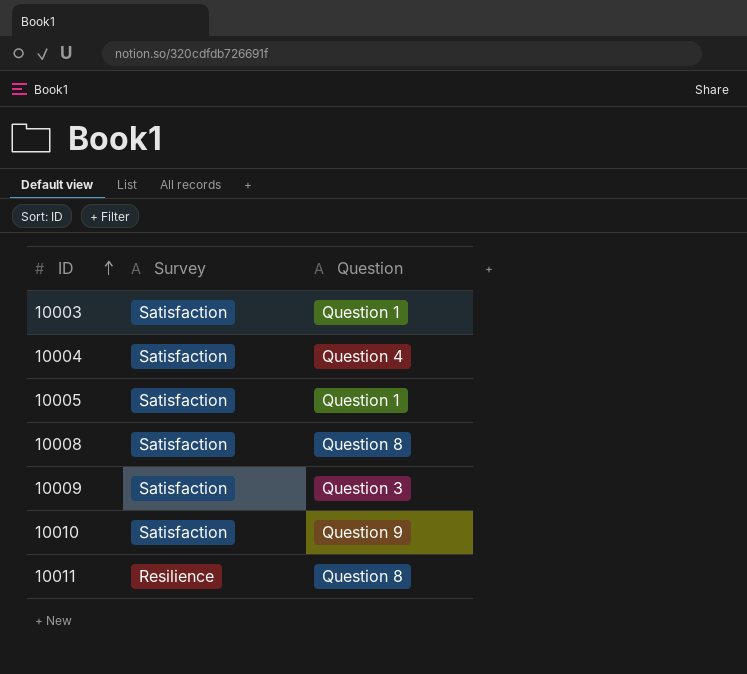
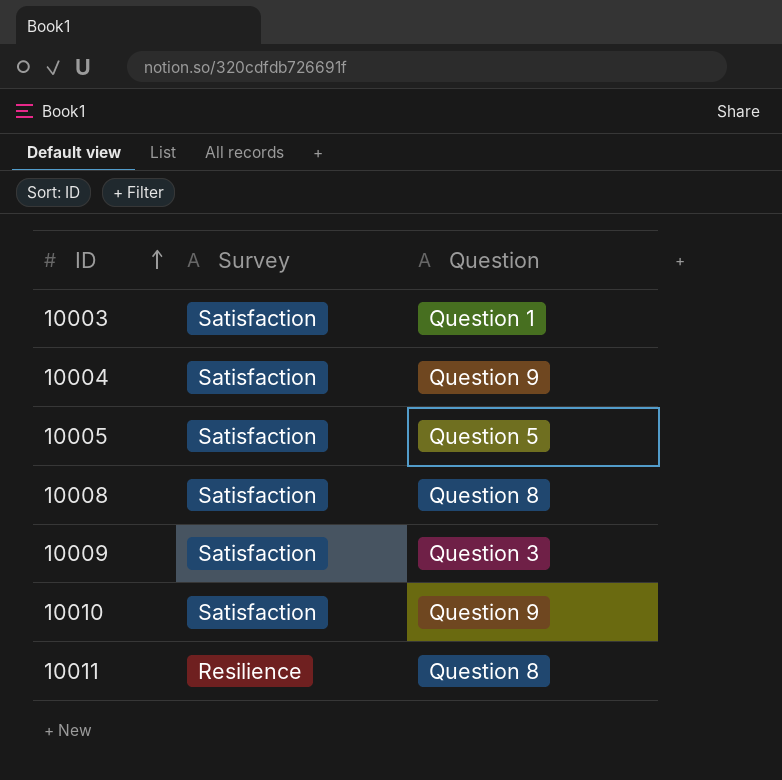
10004 | Question: Question 4 -> Question 9
10005 | Question: Question 1 -> Question 5

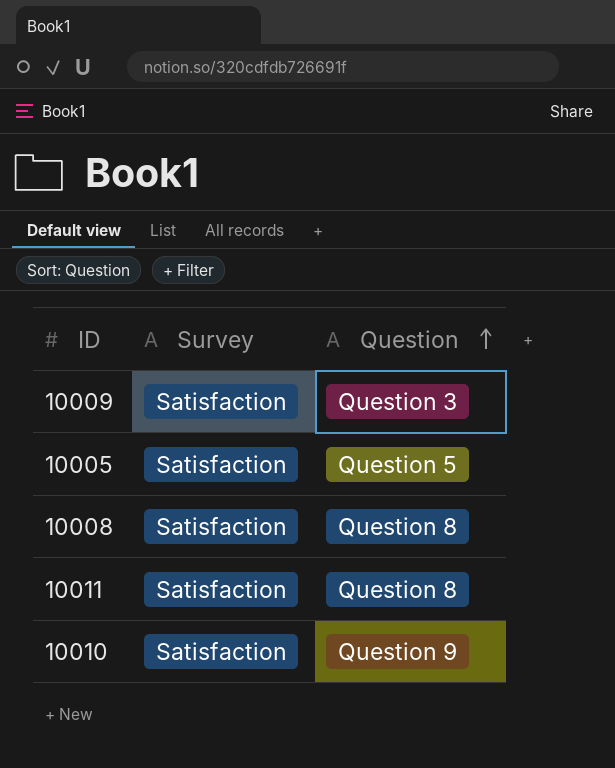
row order: ID ascending -> Question ascending
row 10003: Satisfaction | Question 1 -> none
row 10004: Satisfaction | Question 9 -> none
10011 | Survey: Resilience -> Satisfaction

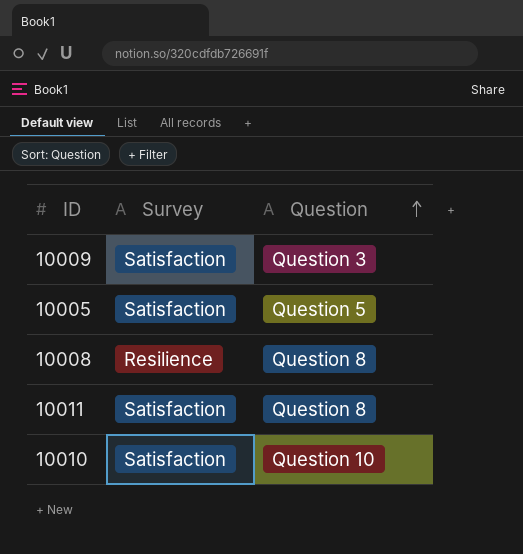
10008 | Survey: Satisfaction -> Resilience
10010 | Question: Question 9 -> Question 10

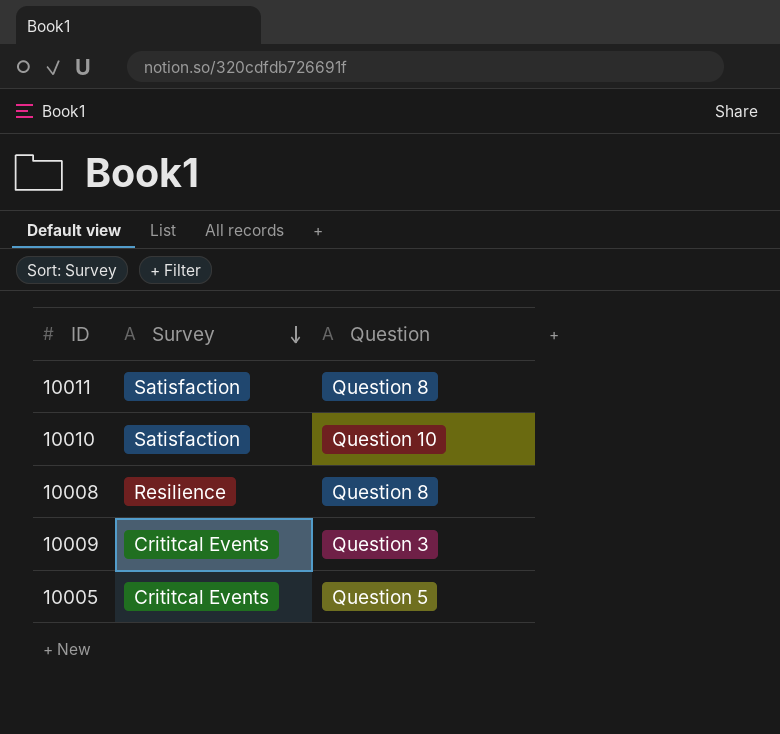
row order: Question ascending -> Survey descending
10009 | Survey: Satisfaction -> Crititcal Events
10005 | Survey: Satisfaction -> Crititcal Events

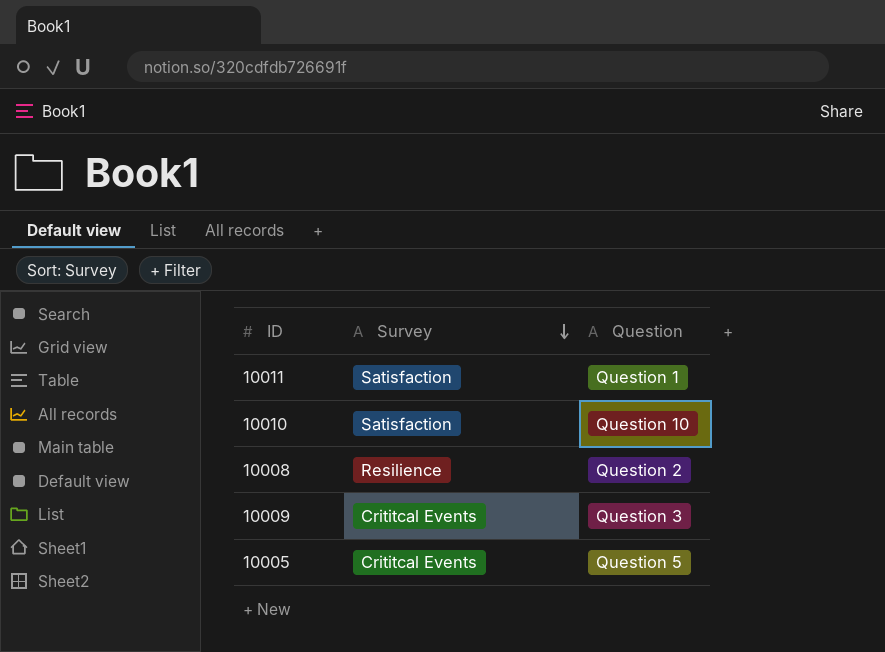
10011 | Question: Question 8 -> Question 1
10008 | Question: Question 8 -> Question 2

